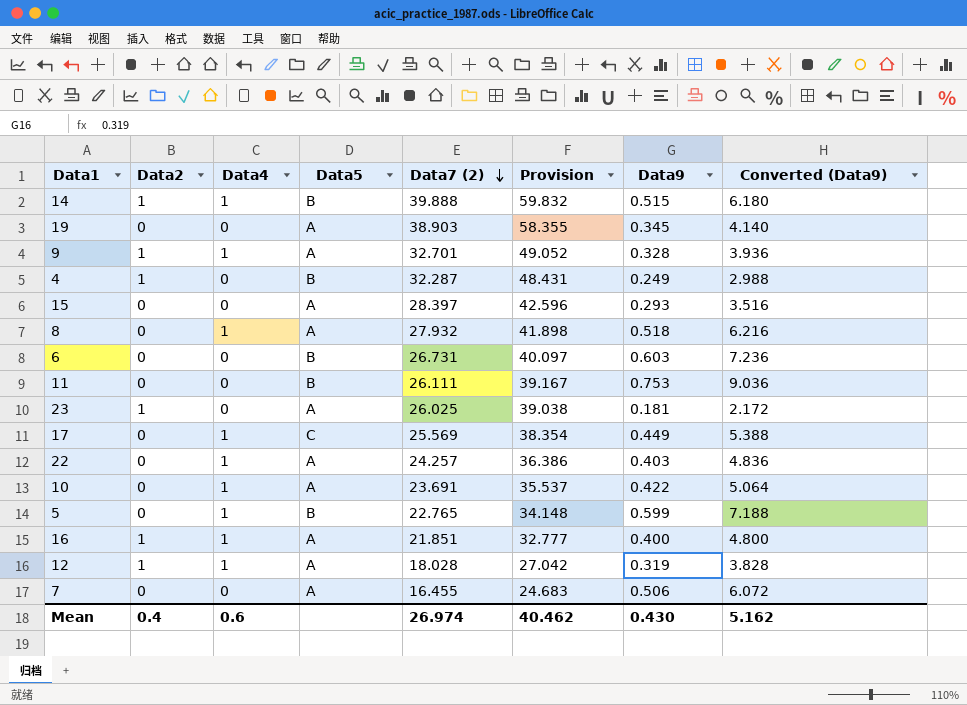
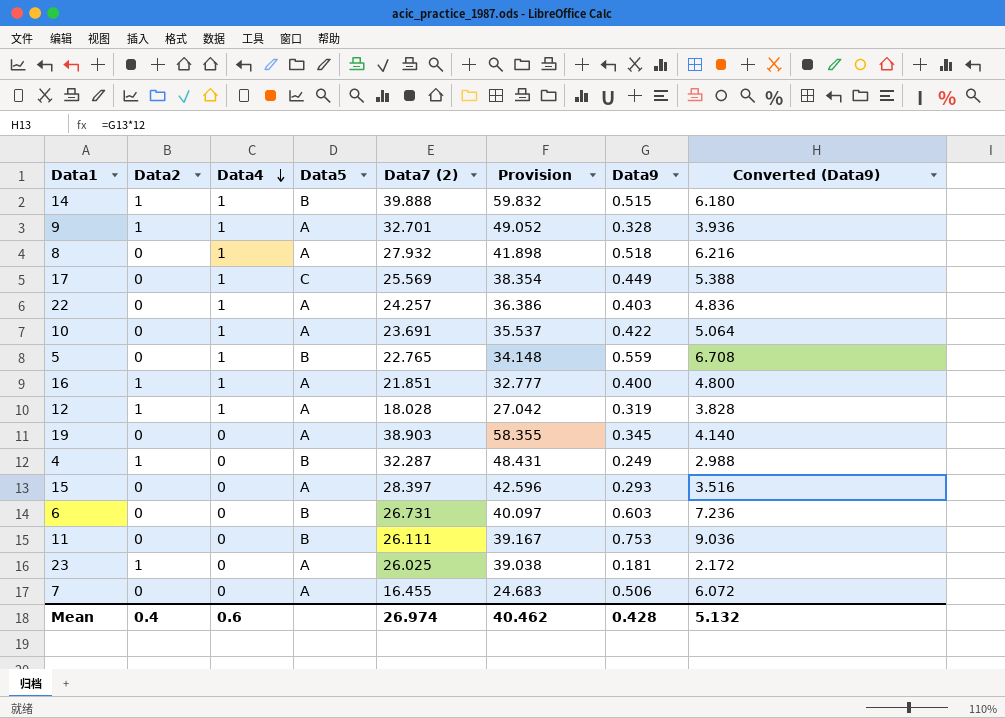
row order: Data7 (2) descending -> Data4 descending
5 | Data9: 0.599 -> 0.559
5 | Converted (Data9): 7.188 -> 6.708
Mean | Data9: 0.430 -> 0.428
Mean | Converted (Data9): 5.162 -> 5.132

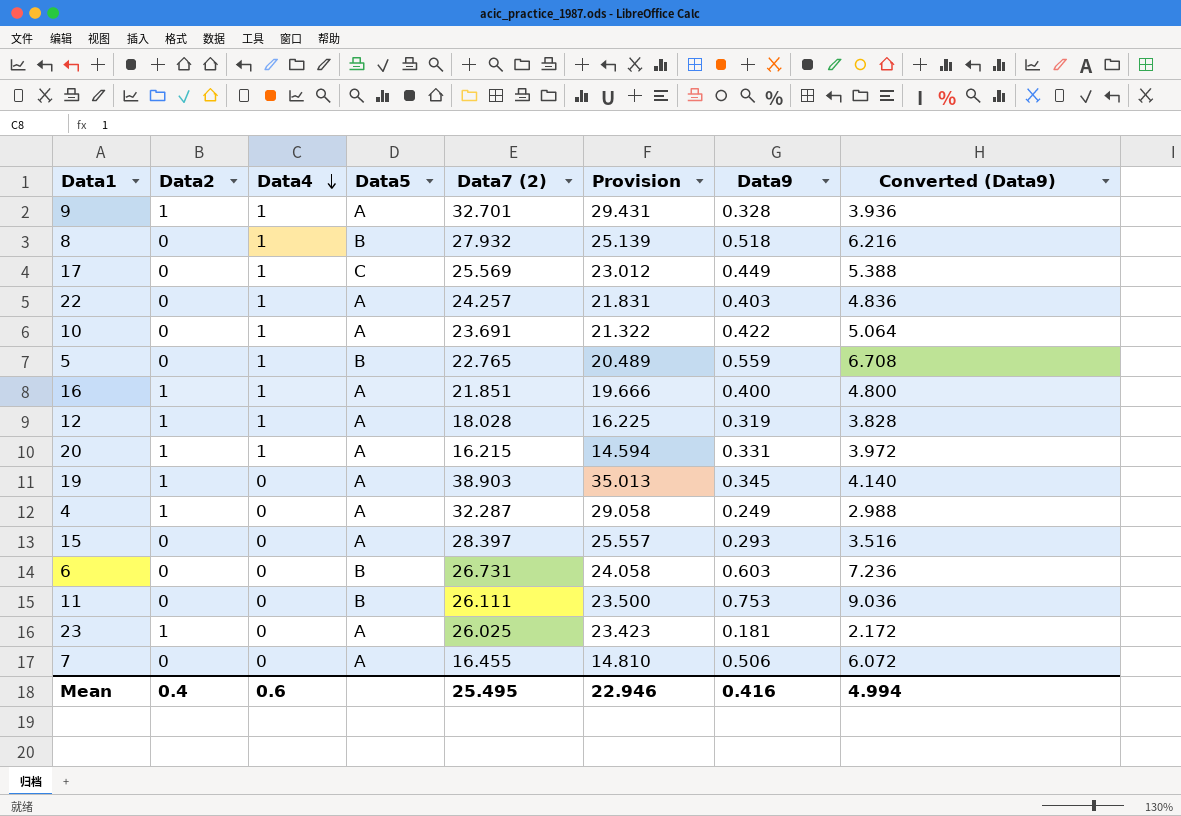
column Provision | formula: [Data7 (2)] * 1.5 -> [Data7 (2)] * 0.9
row 14: 1 | 1 | B | 39.888 | 59.832 | 0.515 | 6.180 -> none
8 | Data5: A -> B
row 20: none -> 1 | 1 | A | 16.215 | 14.594 | 0.331 | 3.972
19 | Data2: 0 -> 1
4 | Data5: B -> A
Mean | Data7 (2): 26.974 -> 25.495
Mean | Provision: 40.462 -> 22.946
Mean | Data9: 0.428 -> 0.416
Mean | Converted (Data9): 5.132 -> 4.994

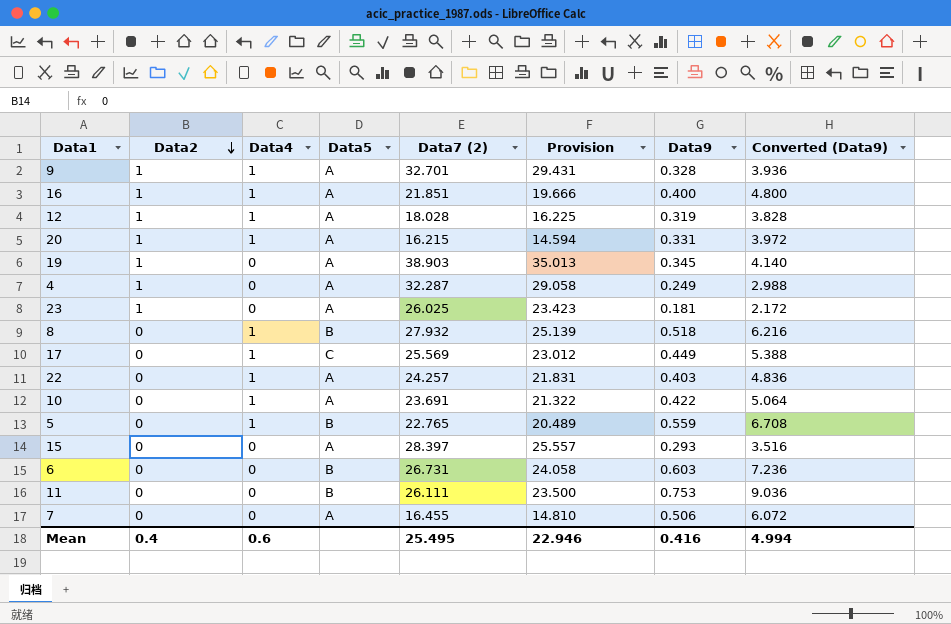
row order: Data4 descending -> Data2 descending

